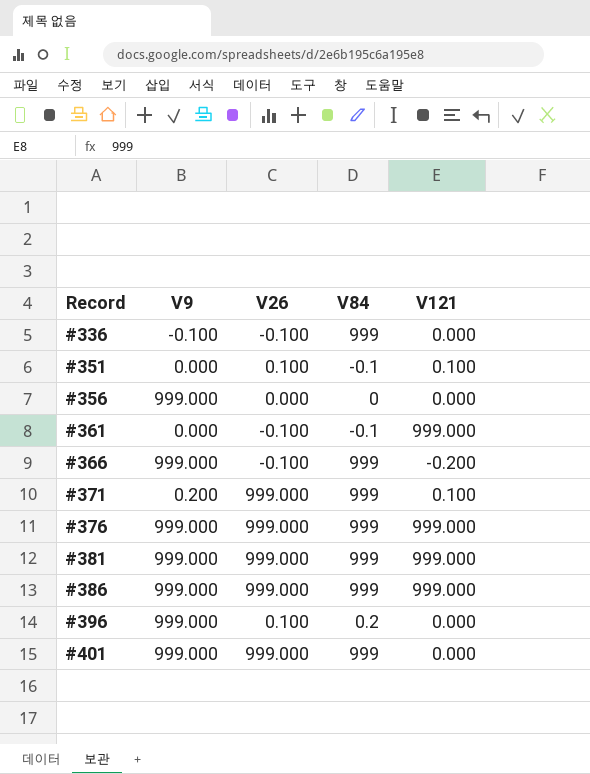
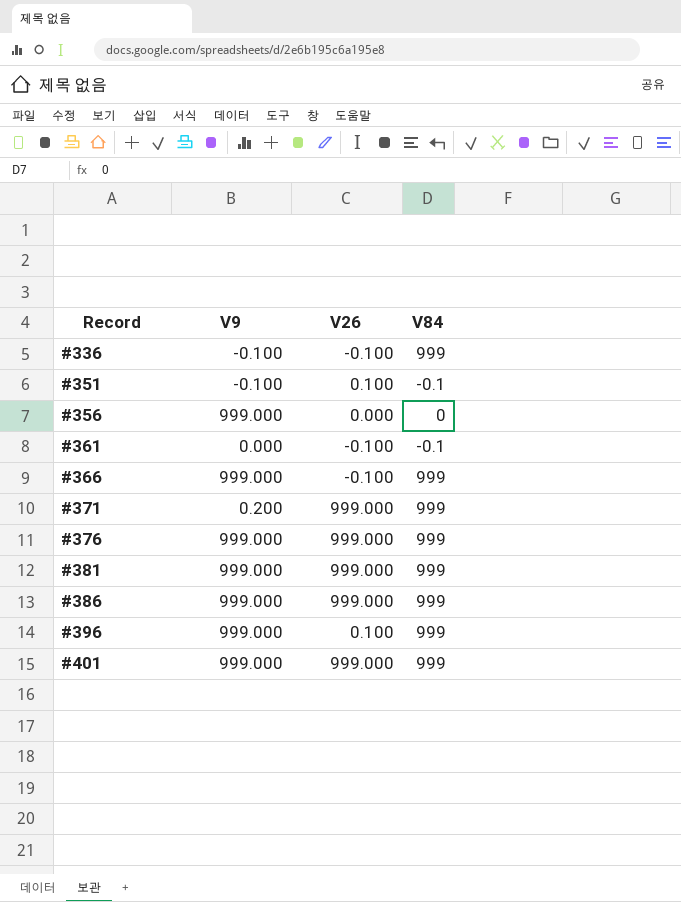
column V121 | position: 5 -> none
#351 | V9: 0.000 -> -0.100
#396 | V84: 0.2 -> 999

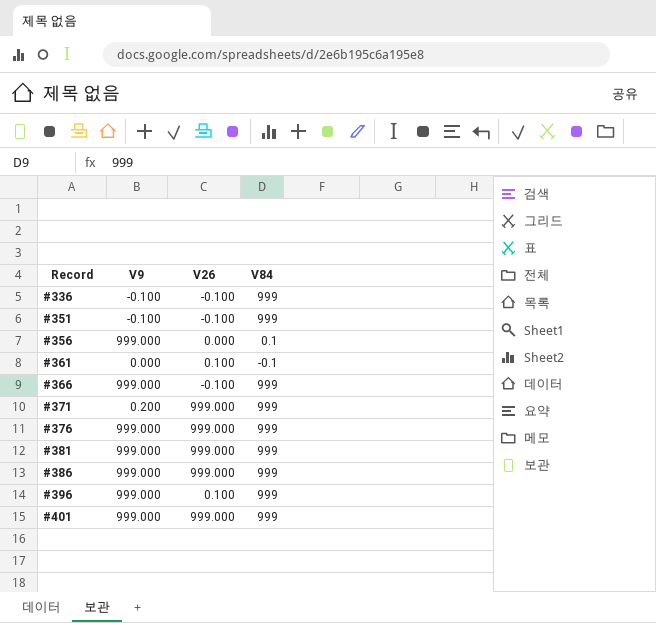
#351 | V26: 0.100 -> -0.100
#351 | V84: -0.1 -> 999
#356 | V84: 0 -> 0.1
#361 | V26: -0.100 -> 0.100

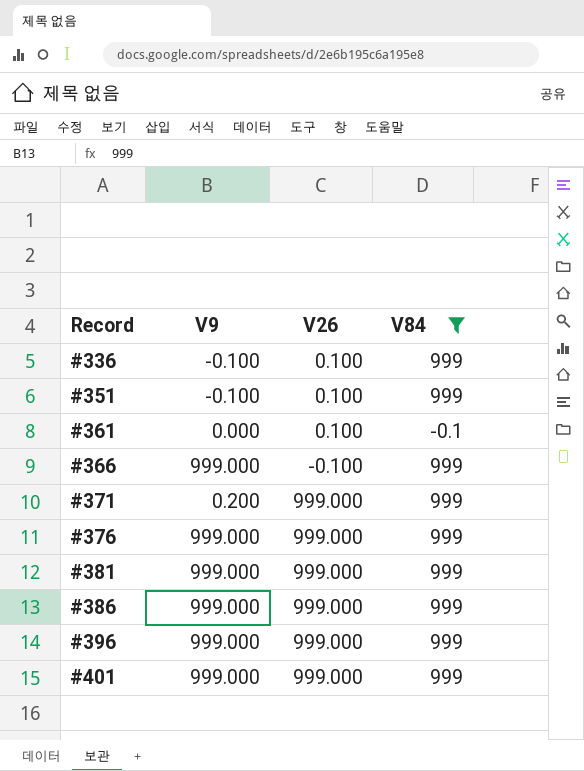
filter: none -> V84 != 0.1
#336 | V26: -0.100 -> 0.100
#351 | V26: -0.100 -> 0.100
#396 | V26: 0.100 -> 999.000

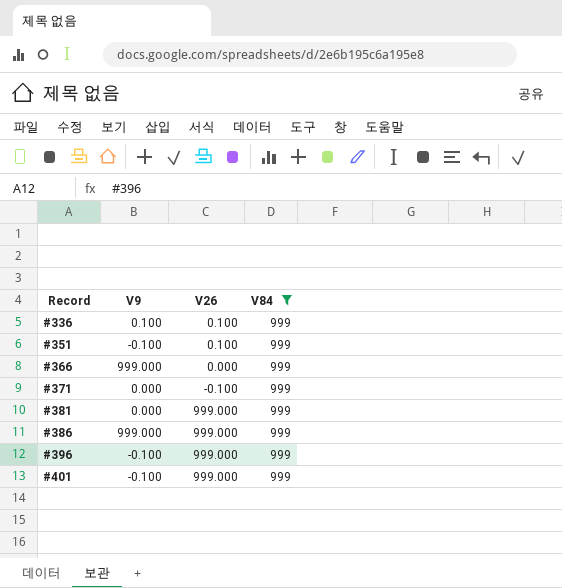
row #361: 0.000 | 0.100 | -0.1 -> none
row #376: 999.000 | 999.000 | 999 -> none
#336 | V9: -0.100 -> 0.100
#366 | V26: -0.100 -> 0.000
#371 | V9: 0.200 -> 0.000
#371 | V26: 999.000 -> -0.100
#381 | V9: 999.000 -> 0.000
#396 | V9: 999.000 -> -0.100
#401 | V9: 999.000 -> -0.100

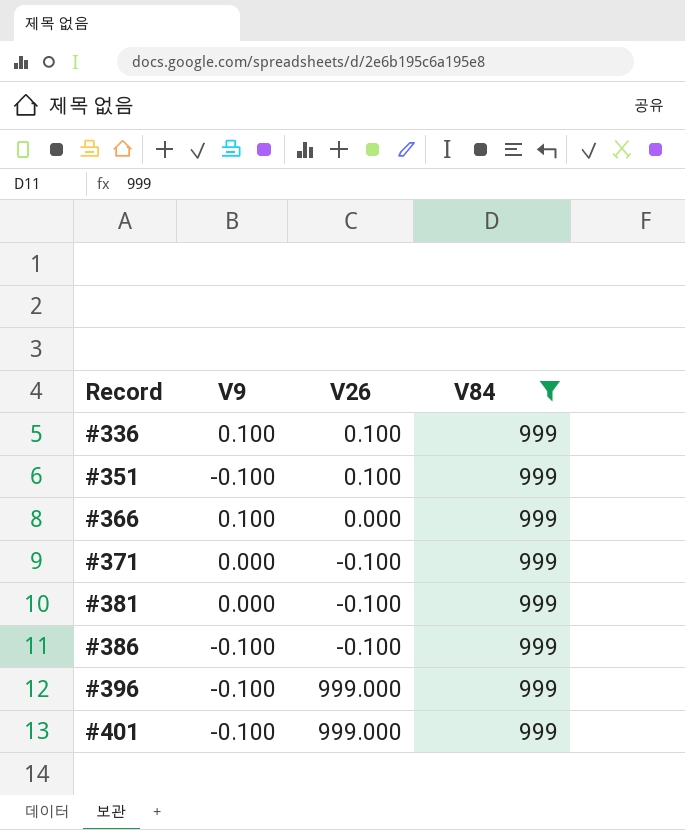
#366 | V9: 999.000 -> 0.100
#381 | V26: 999.000 -> -0.100
#386 | V9: 999.000 -> -0.100
#386 | V26: 999.000 -> -0.100

